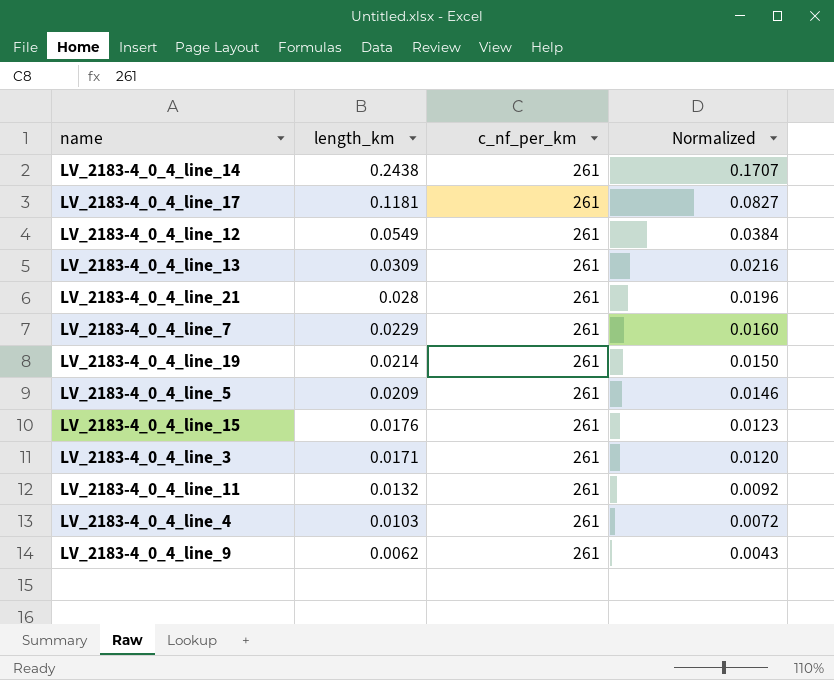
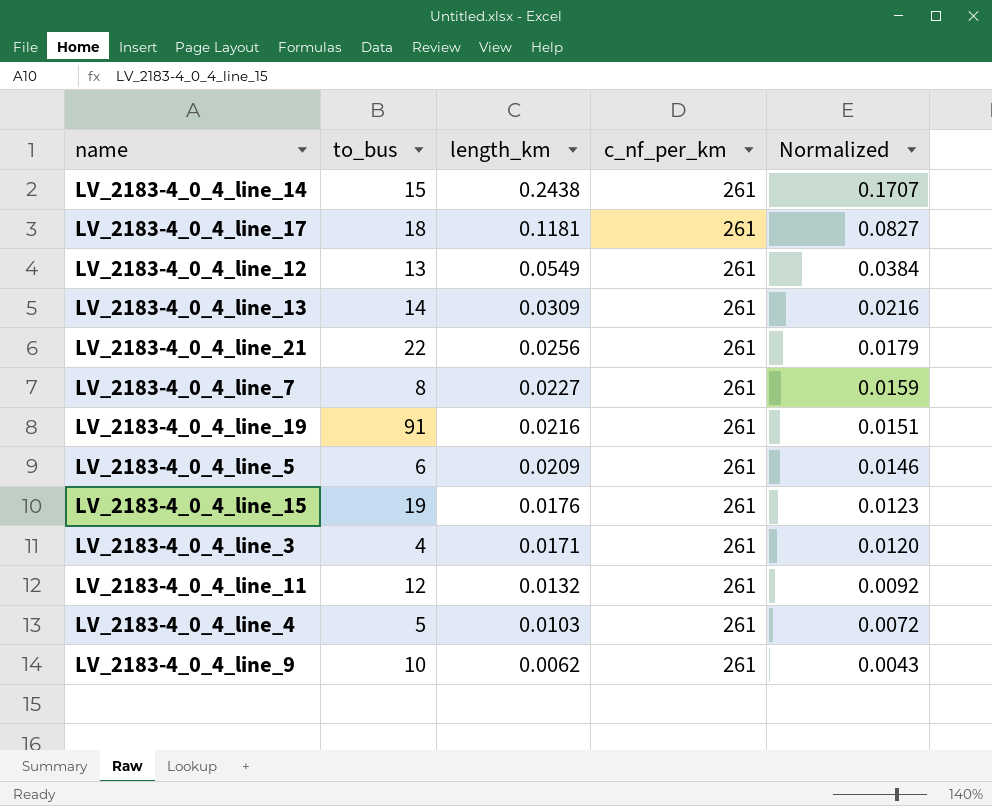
column to_bus | position: none -> 2
LV_2183-4_0_4_line_21 | length_km: 0.028 -> 0.0256
LV_2183-4_0_4_line_21 | Normalized: 0.0196 -> 0.0179
LV_2183-4_0_4_line_7 | length_km: 0.0229 -> 0.0227
LV_2183-4_0_4_line_7 | Normalized: 0.0160 -> 0.0159
LV_2183-4_0_4_line_19 | length_km: 0.0214 -> 0.0216
LV_2183-4_0_4_line_19 | Normalized: 0.0150 -> 0.0151

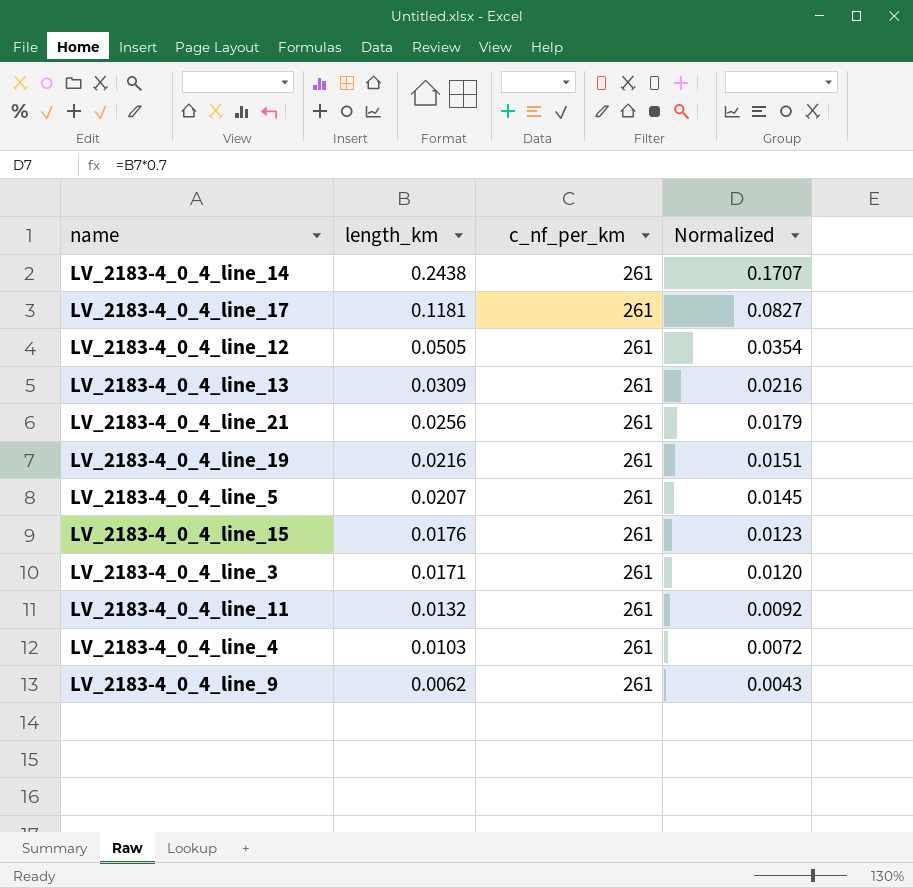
column to_bus | position: 2 -> none
row LV_2183-4_0_4_line_7: 8 | 0.0227 | 261 | 0.0159 -> none
LV_2183-4_0_4_line_12 | length_km: 0.0549 -> 0.0505
LV_2183-4_0_4_line_12 | Normalized: 0.0384 -> 0.0354
LV_2183-4_0_4_line_5 | length_km: 0.0209 -> 0.0207
LV_2183-4_0_4_line_5 | Normalized: 0.0146 -> 0.0145

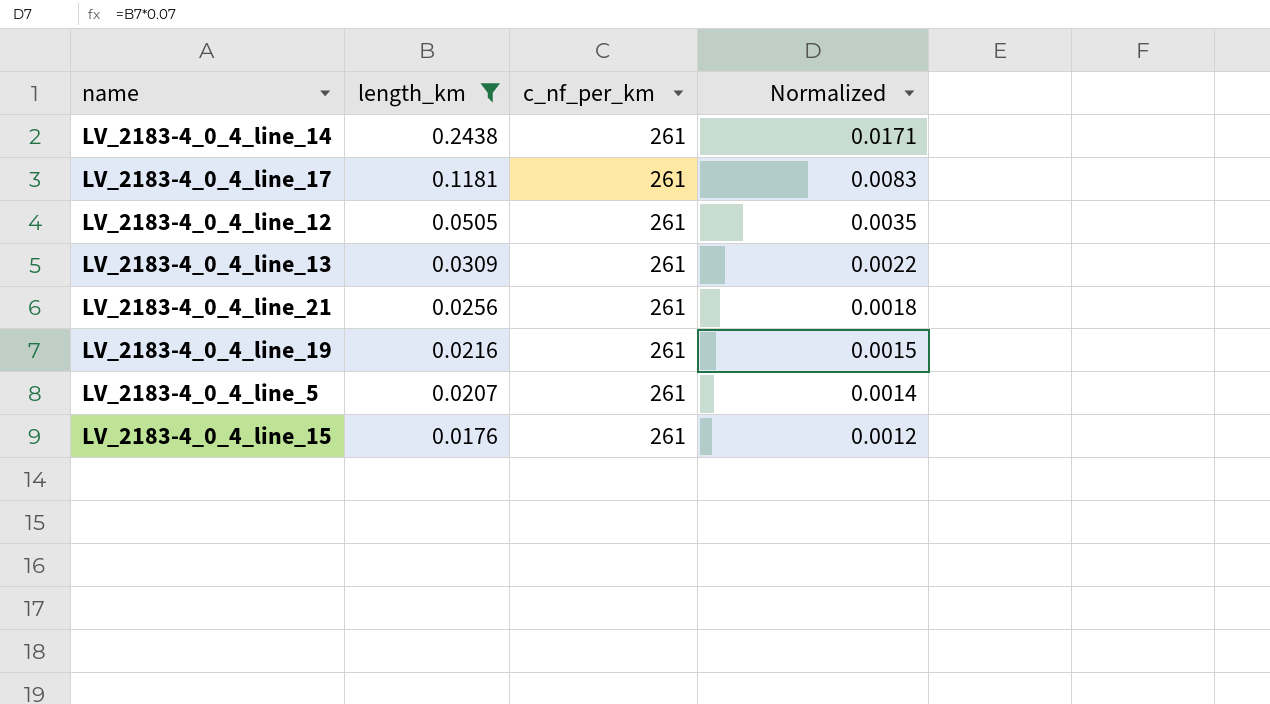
filter: none -> length_km >= 0.0176
column Normalized | formula: [length_km] * 0.7 -> [length_km] * 0.07

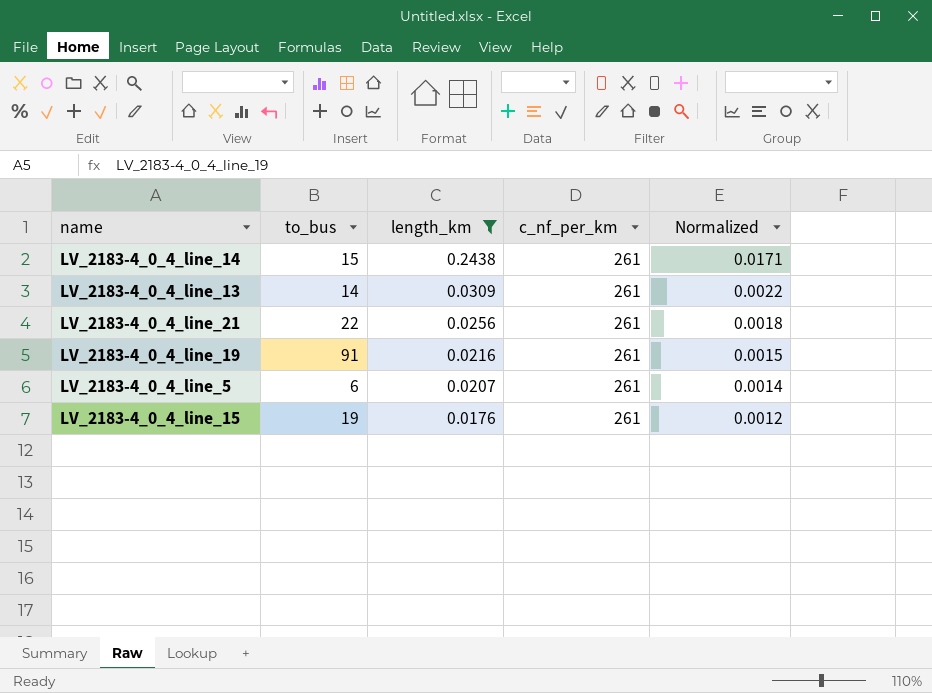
column to_bus | position: none -> 2
row LV_2183-4_0_4_line_17: 0.1181 | 261 | 0.0083 -> none
row LV_2183-4_0_4_line_12: 0.0505 | 261 | 0.0035 -> none

